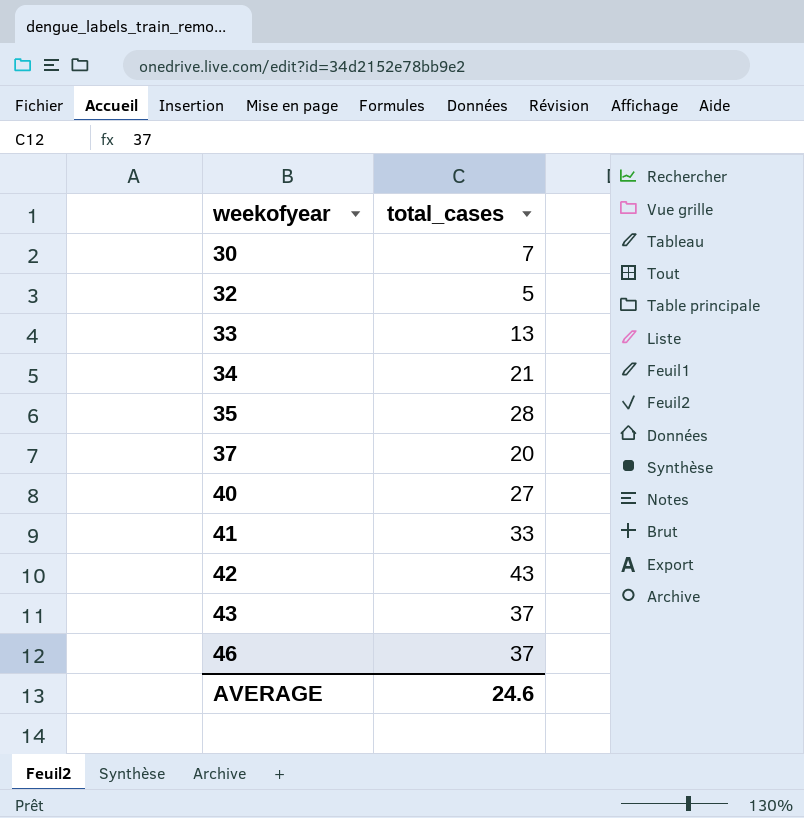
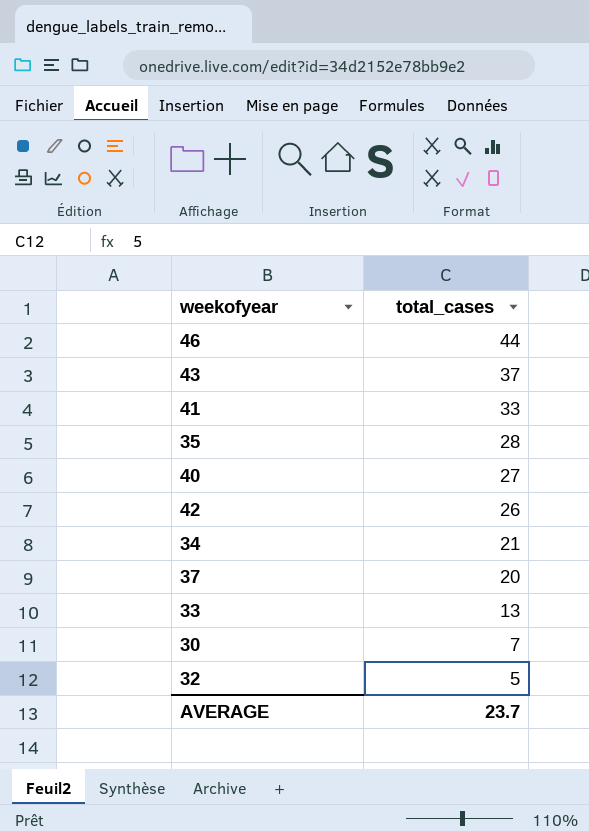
row order: weekofyear ascending -> total_cases descending
46 | total_cases: 37 -> 44
42 | total_cases: 43 -> 26
AVERAGE | total_cases: 24.6 -> 23.7

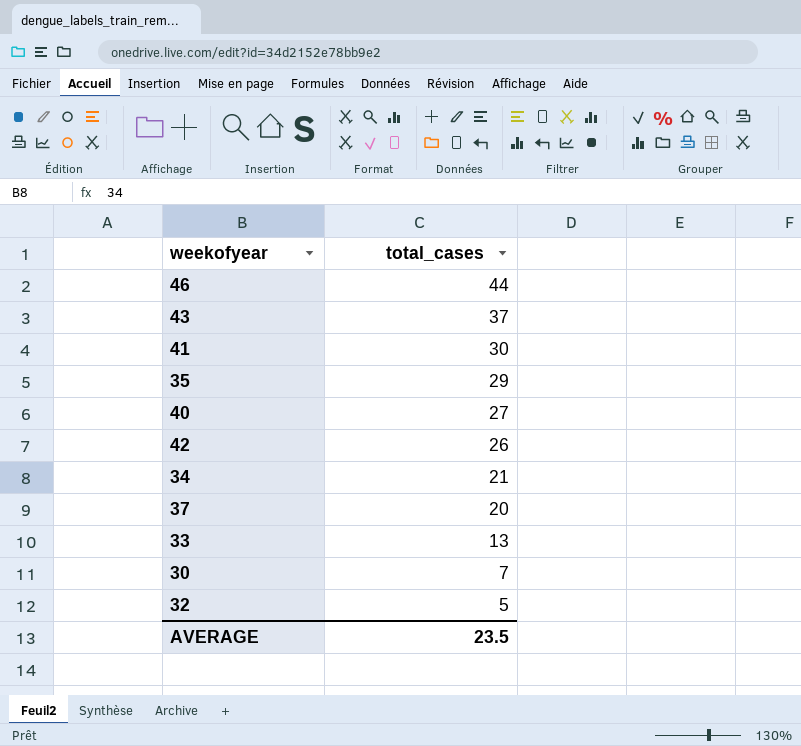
41 | total_cases: 33 -> 30
35 | total_cases: 28 -> 29
AVERAGE | total_cases: 23.7 -> 23.5

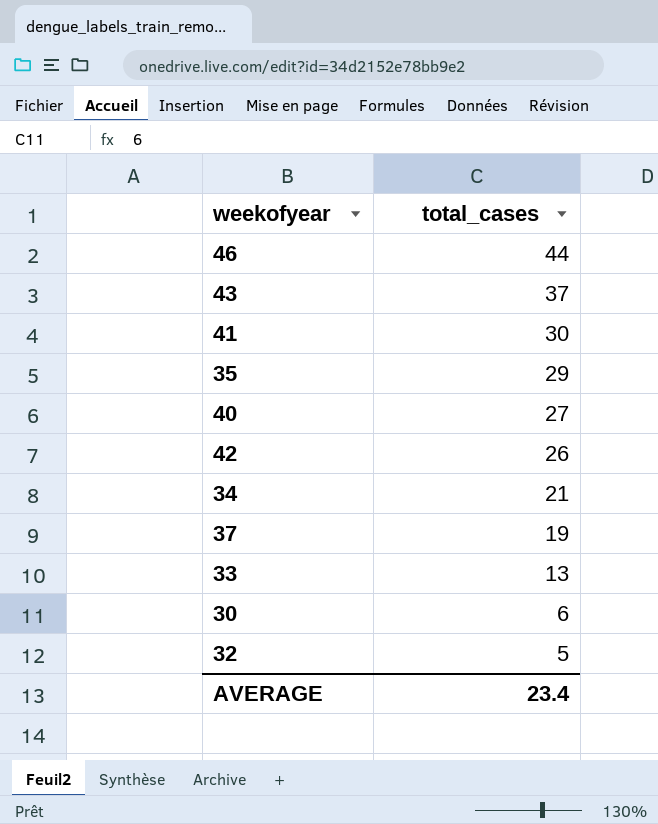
37 | total_cases: 20 -> 19
30 | total_cases: 7 -> 6
AVERAGE | total_cases: 23.5 -> 23.4

